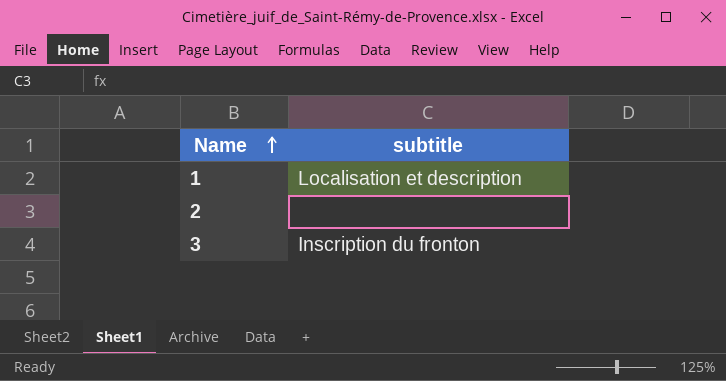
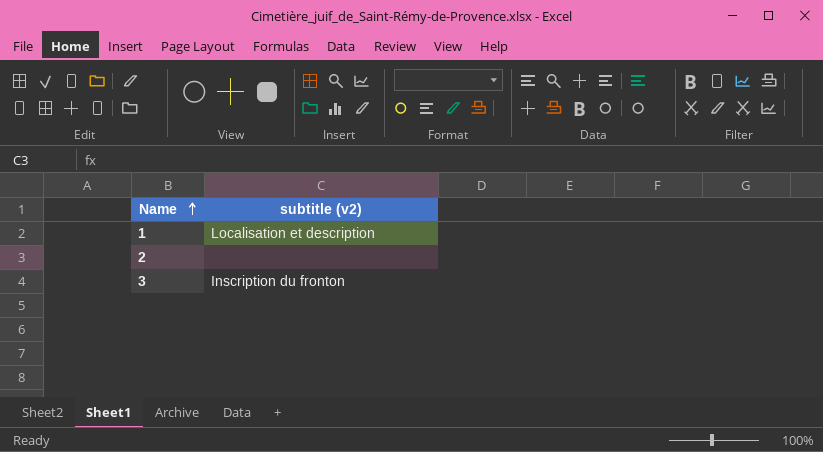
column name: subtitle -> subtitle (v2)

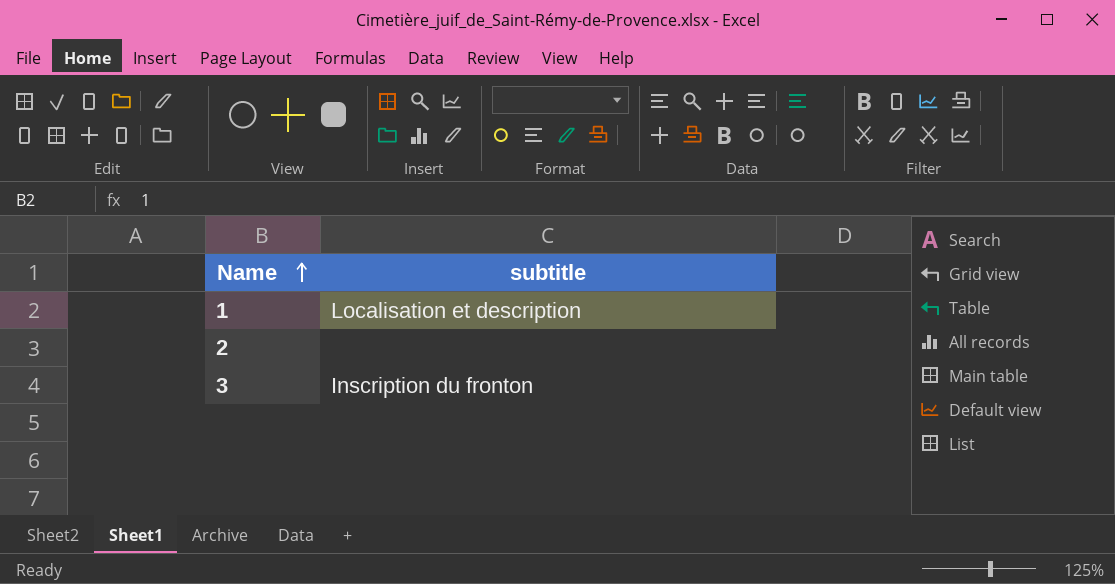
column name: subtitle (v2) -> subtitle

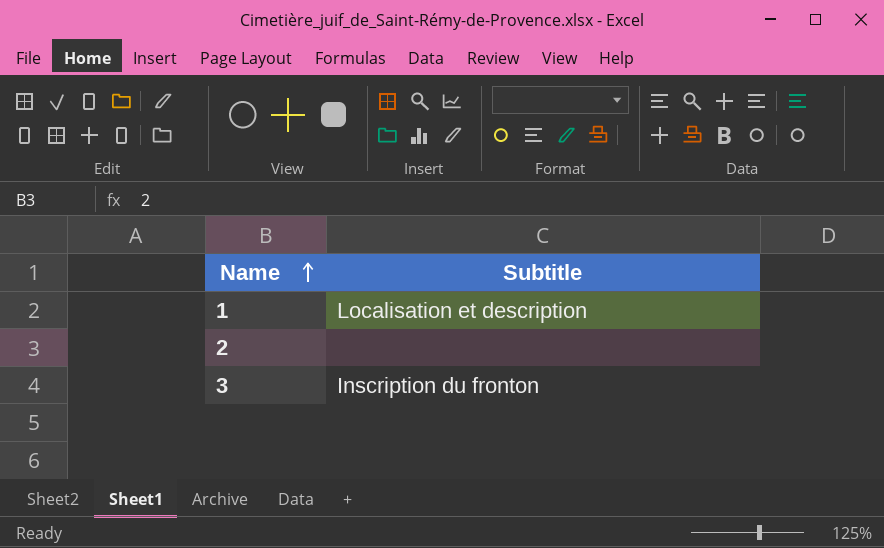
column name: subtitle -> Subtitle

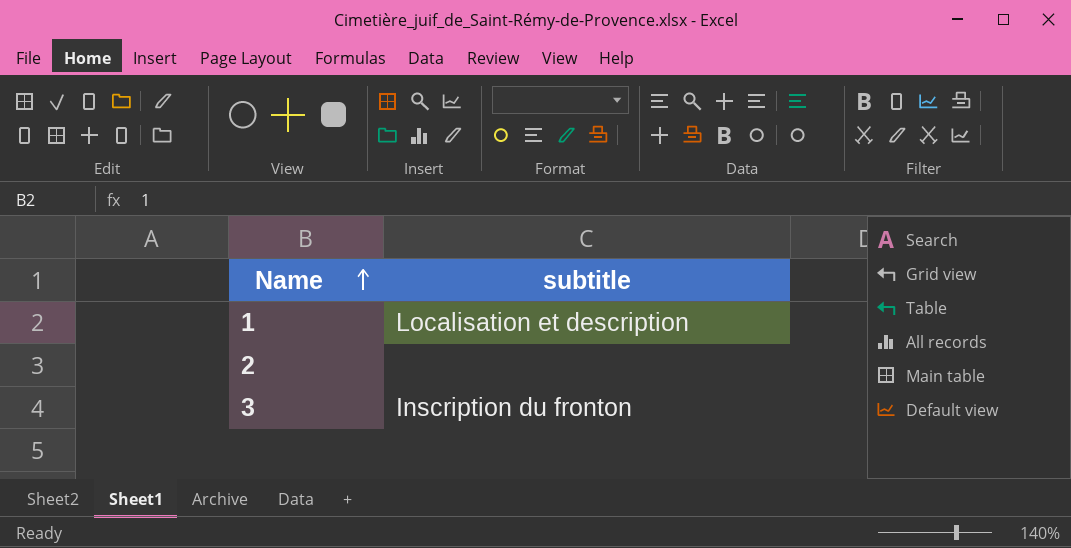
column name: Subtitle -> subtitle

